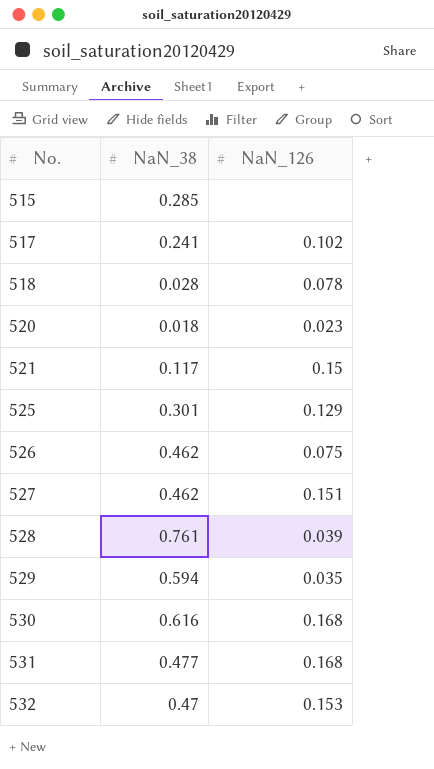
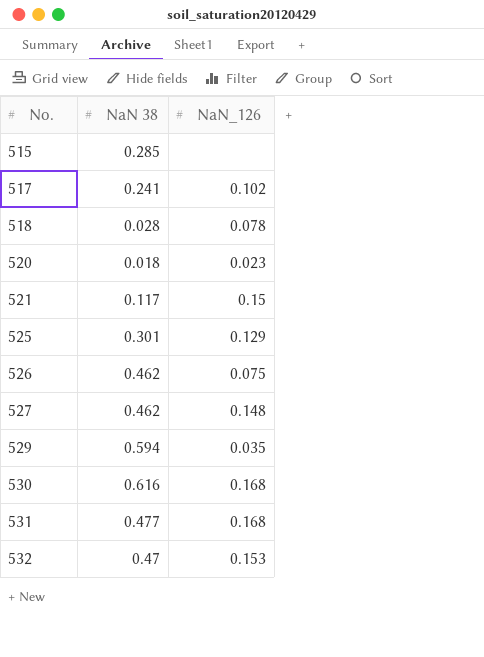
column name: NaN_38 -> NaN 38
row 528: 0.761 | 0.039 -> none
527 | NaN_126: 0.151 -> 0.148

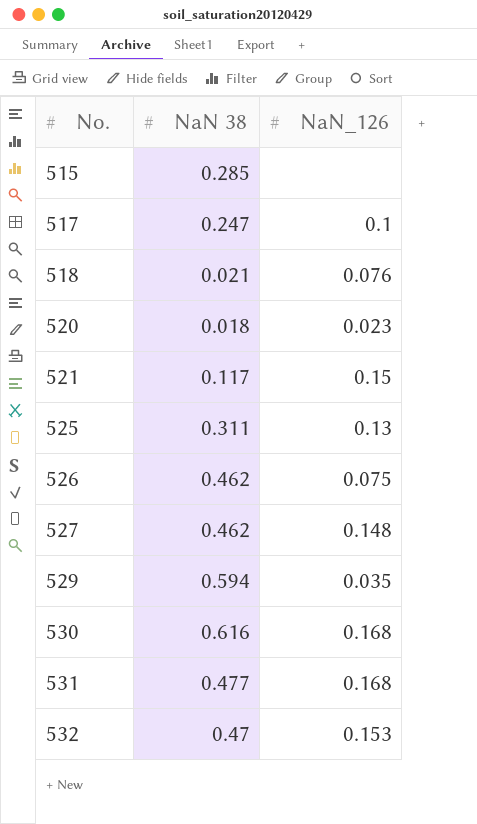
517 | NaN 38: 0.241 -> 0.247
517 | NaN_126: 0.102 -> 0.1
518 | NaN 38: 0.028 -> 0.021
518 | NaN_126: 0.078 -> 0.076
525 | NaN 38: 0.301 -> 0.311
525 | NaN_126: 0.129 -> 0.13

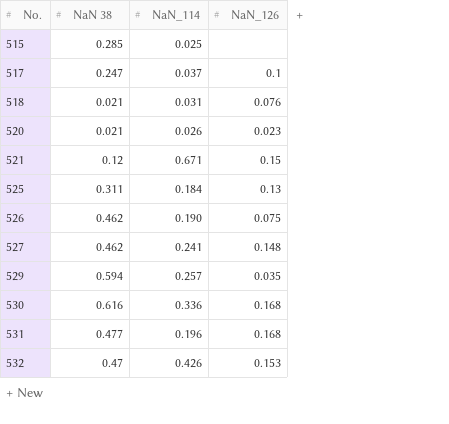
column NaN_114 | position: none -> 3
520 | NaN 38: 0.018 -> 0.021
521 | NaN 38: 0.117 -> 0.12

